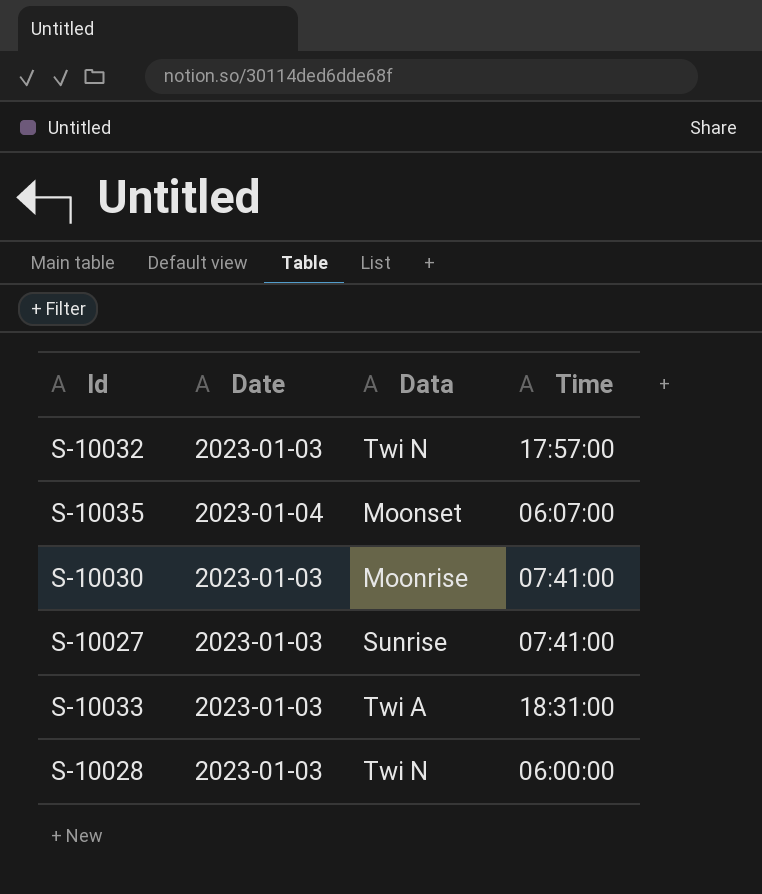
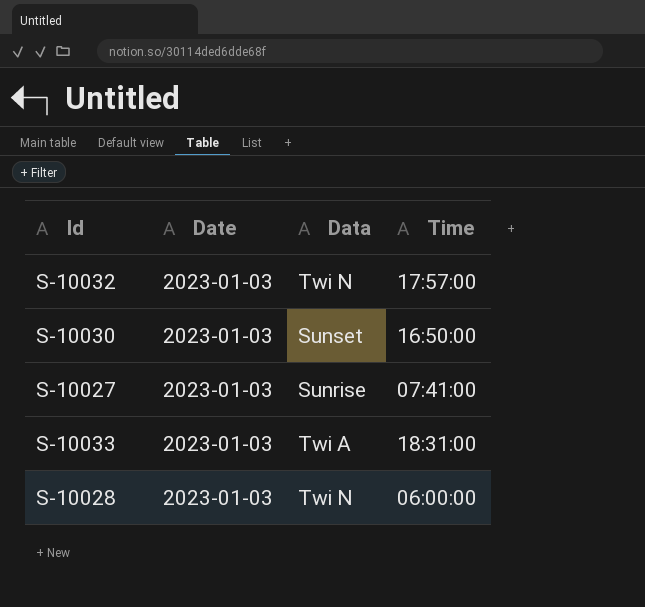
row S-10035: 2023-01-04 | Moonset | 06:07:00 -> none
S-10030 | Data: Moonrise -> Sunset
S-10030 | Time: 07:41:00 -> 16:50:00

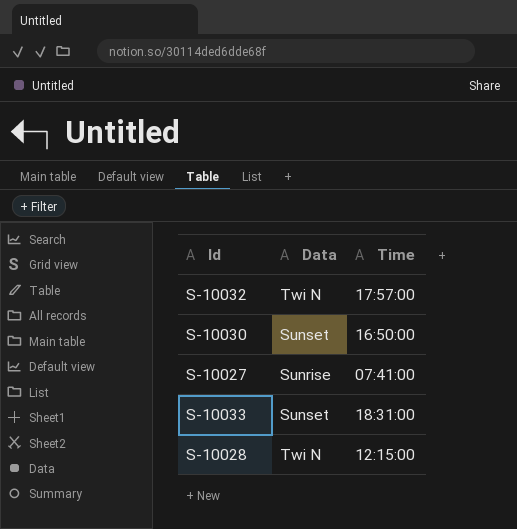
column Date | position: 2 -> none
S-10033 | Data: Twi A -> Sunset
S-10028 | Time: 06:00:00 -> 12:15:00

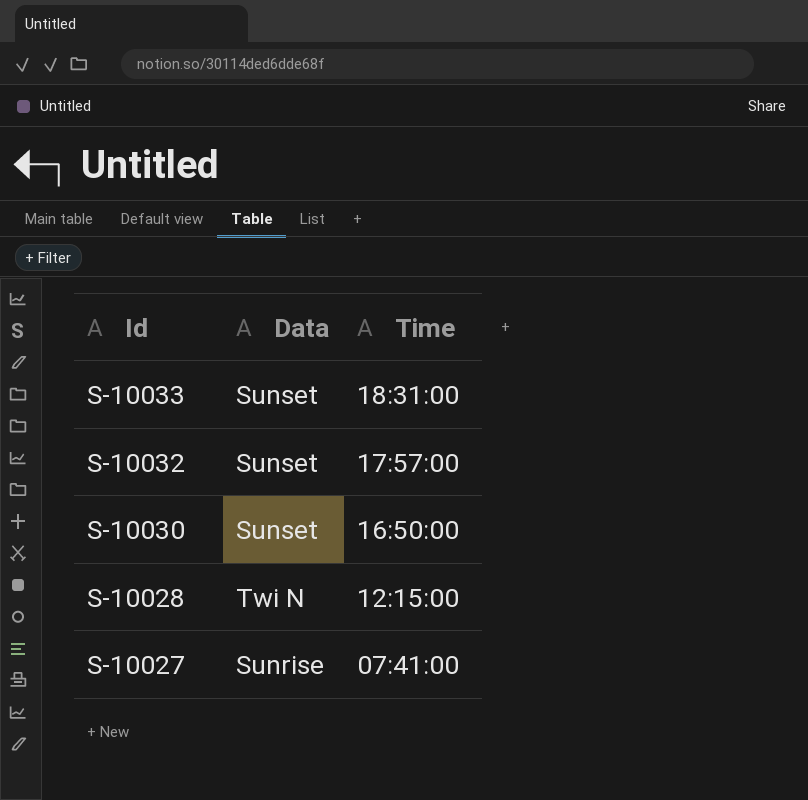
row order: none -> Id descending
S-10032 | Data: Twi N -> Sunset

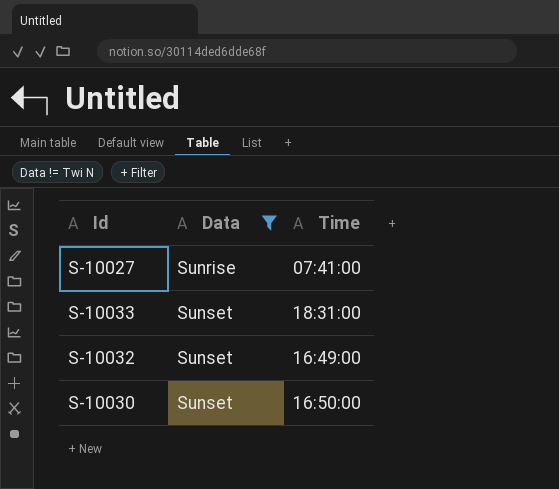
filter: none -> Data != Twi N
row order: Id descending -> Data ascending
S-10032 | Time: 17:57:00 -> 16:49:00

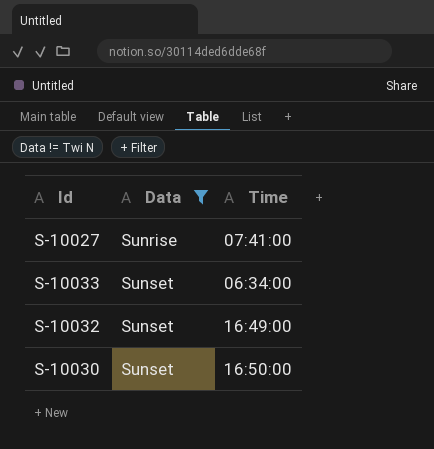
S-10033 | Time: 18:31:00 -> 06:34:00

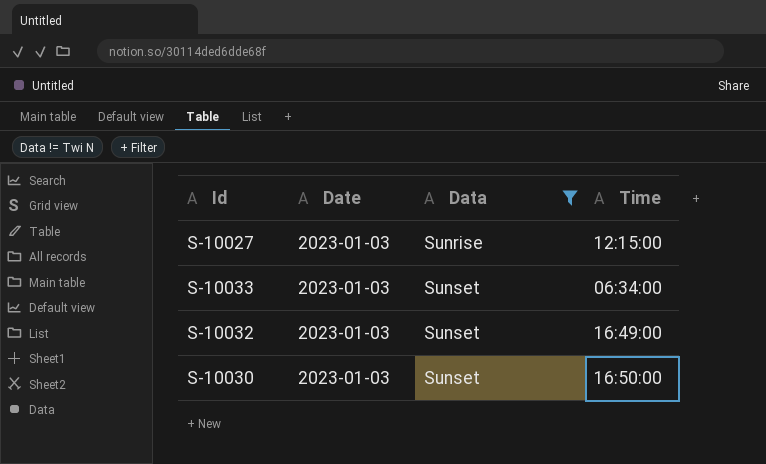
column Date | position: none -> 2
S-10027 | Time: 07:41:00 -> 12:15:00

